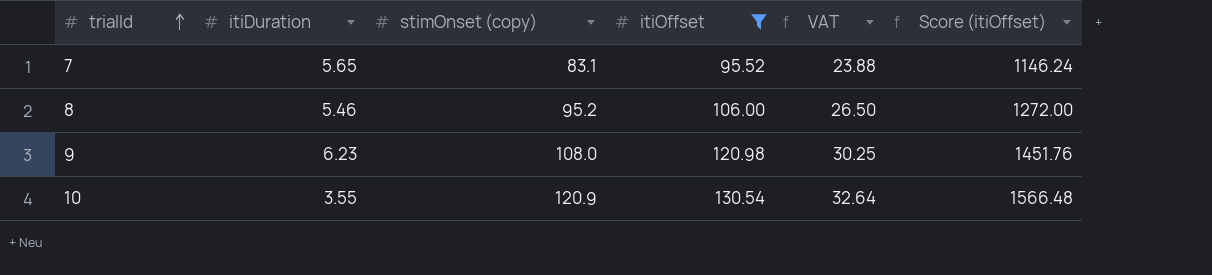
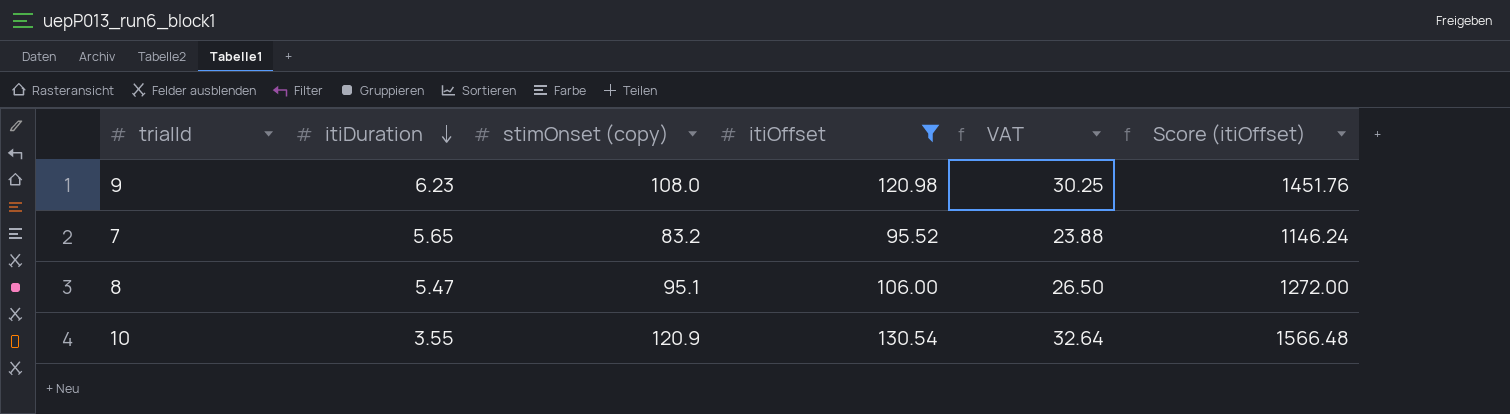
row order: trialId ascending -> itiDuration descending
7 | stimOnset (copy): 83.1 -> 83.2
8 | itiDuration: 5.46 -> 5.47
8 | stimOnset (copy): 95.2 -> 95.1

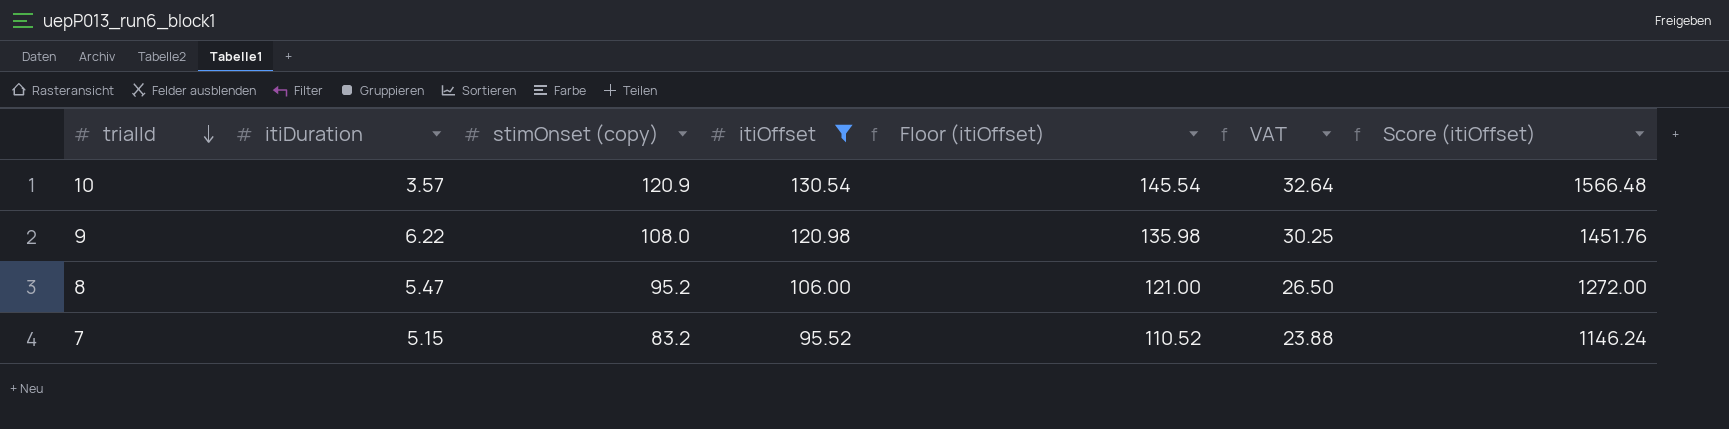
row order: itiDuration descending -> trialId descending
column Floor (itiOffset) | formula: none -> [itiOffset] + 15
10 | itiDuration: 3.55 -> 3.57
9 | itiDuration: 6.23 -> 6.22
8 | stimOnset (copy): 95.1 -> 95.2
7 | itiDuration: 5.65 -> 5.15

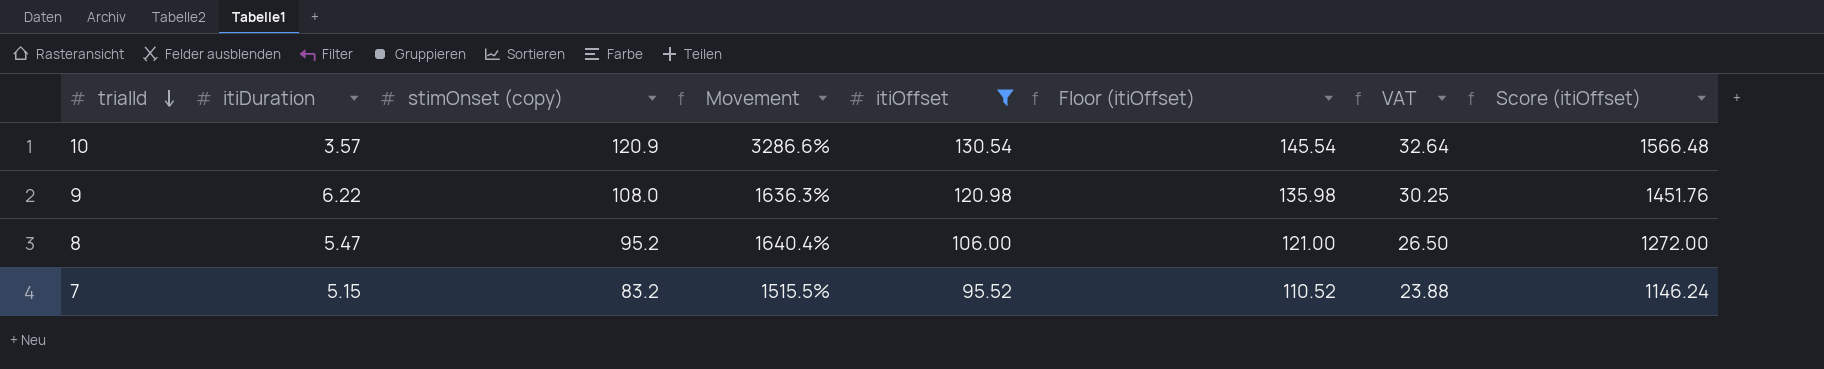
column Movement | formula: none -> ([stimOnset (copy)] - [itiDuration]) / [itiDuration]

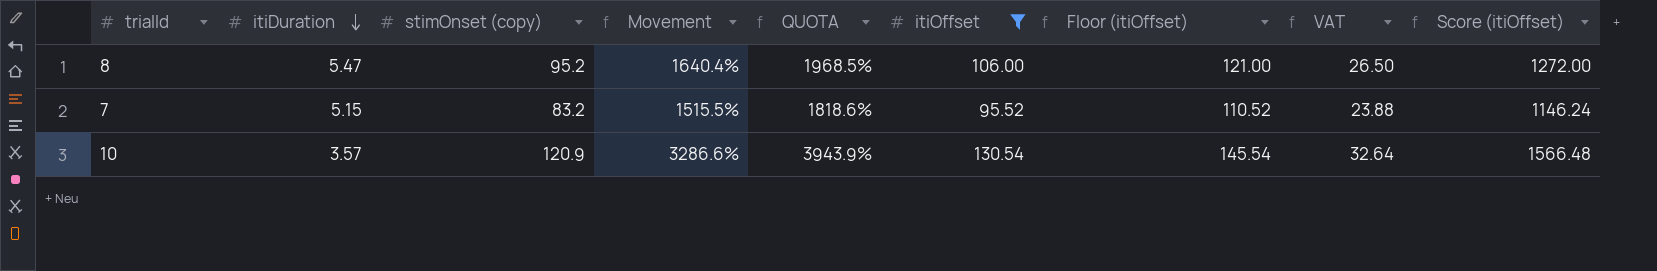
row order: trialId descending -> itiDuration descending
column QUOTA | formula: none -> [Movement] * 1.2
row 9: 6.22 | 108.0 | 1636.3% | 120.98 | 135.98 | 30.25 | 1451.76 -> none

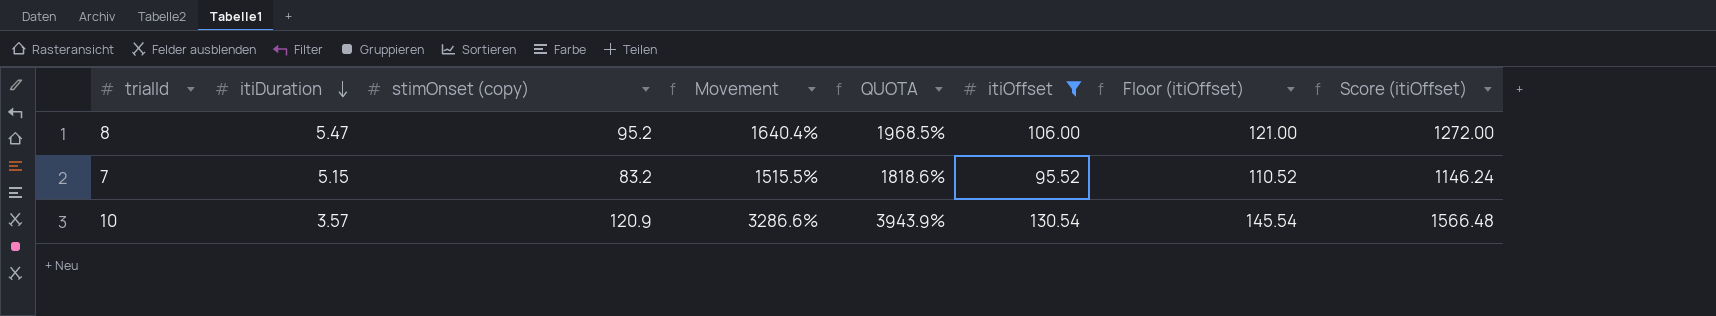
column VAT | formula: [itiOffset] * 0.25 -> none

